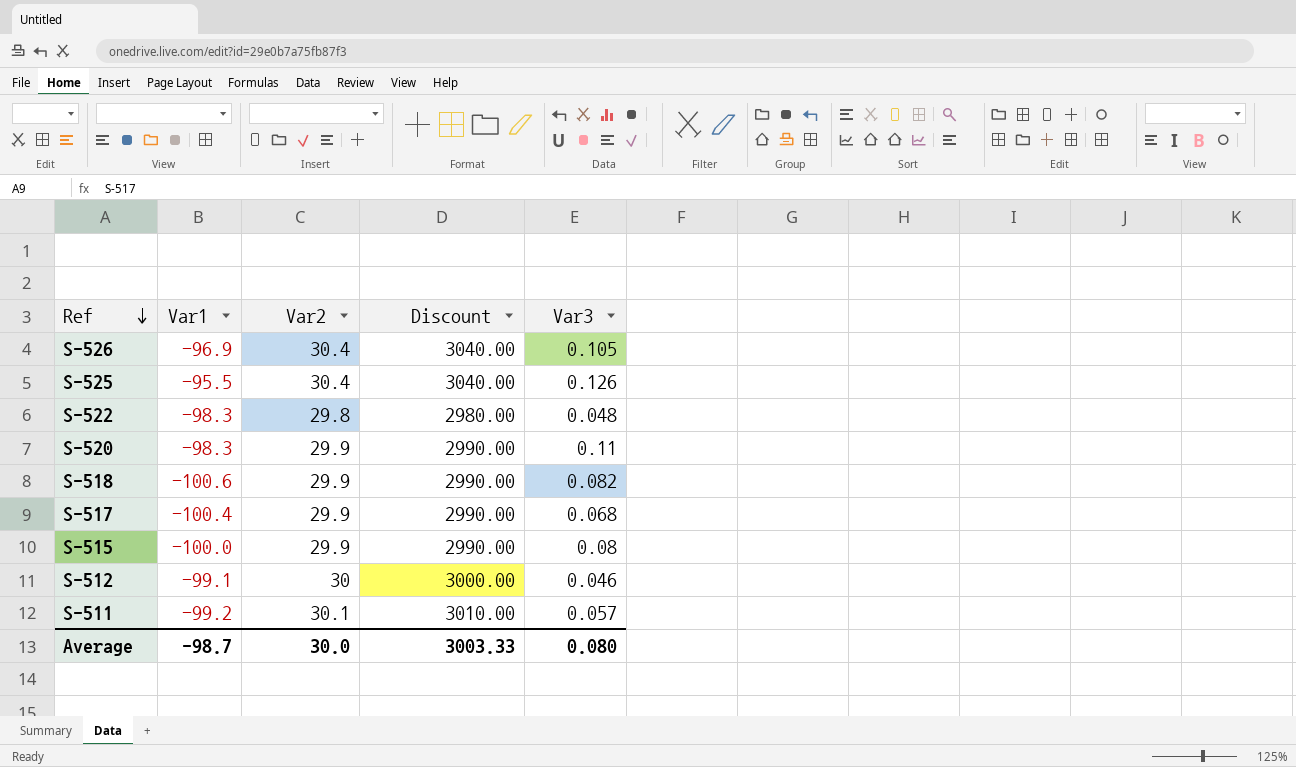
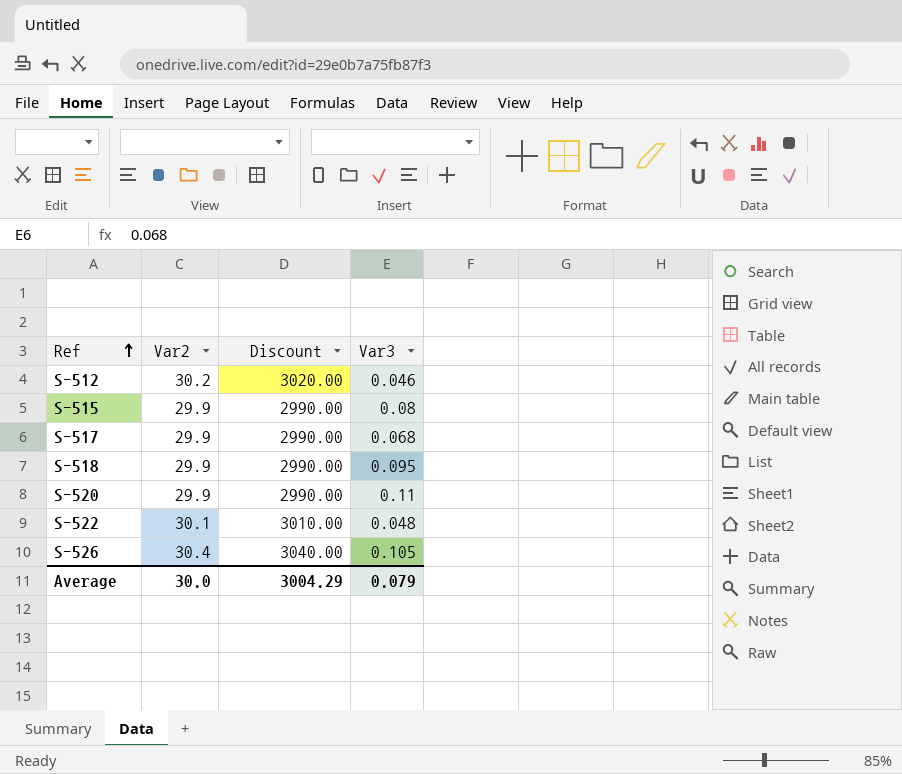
row order: Ref descending -> Ref ascending
column Var1 | position: 2 -> none
row S-525: -95.5 | 30.4 | 3040.00 | 0.126 -> none
row S-511: -99.2 | 30.1 | 3010.00 | 0.057 -> none
S-512 | Var2: 30 -> 30.2
S-512 | Discount: 3000.00 -> 3020.00
S-518 | Var3: 0.082 -> 0.095
S-522 | Var2: 29.8 -> 30.1
S-522 | Discount: 2980.00 -> 3010.00
Average | Discount: 3003.33 -> 3004.29
Average | Var3: 0.080 -> 0.079

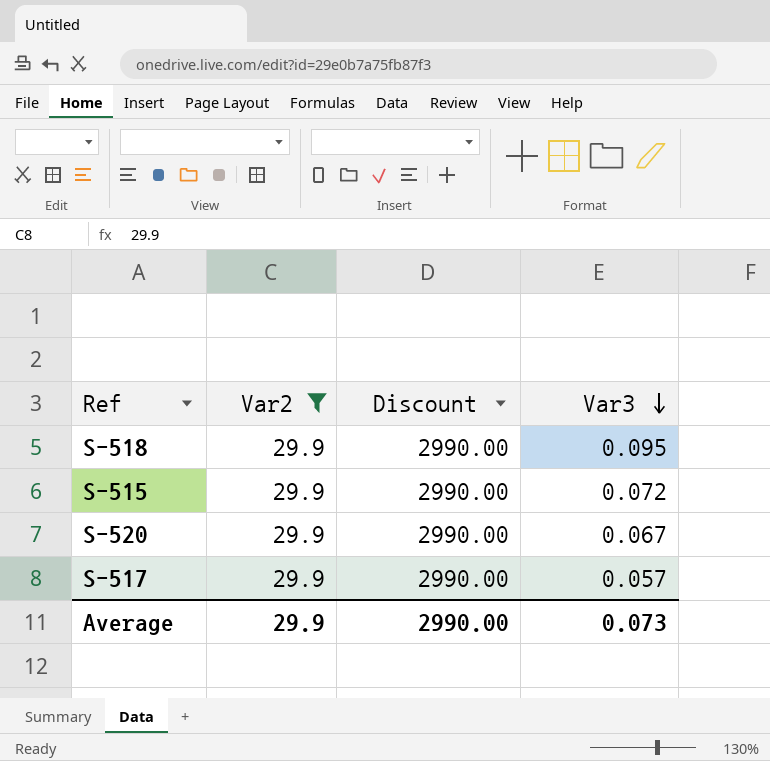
filter: none -> Var2 = 29.9
row order: Ref ascending -> Var3 descending
S-515 | Var3: 0.08 -> 0.072
S-520 | Var3: 0.11 -> 0.067
S-517 | Var3: 0.068 -> 0.057
Average | Var2: 30.0 -> 29.9
Average | Discount: 3004.29 -> 2990.00
Average | Var3: 0.079 -> 0.073

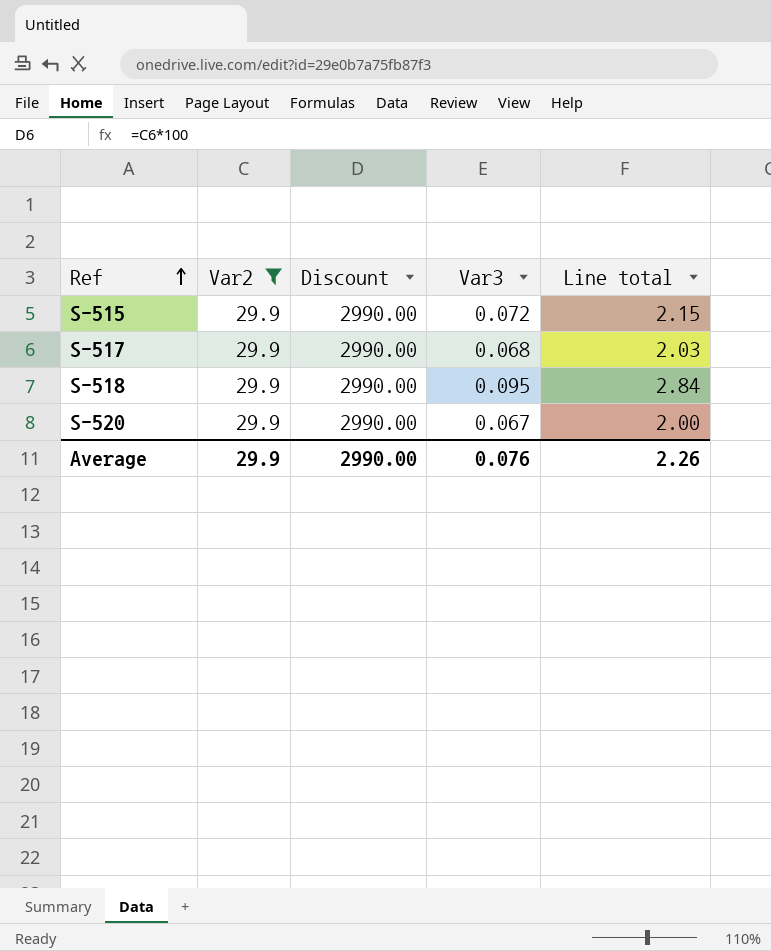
row order: Var3 descending -> Ref ascending
column Line total | formula: none -> [Var2] * [Var3]
S-517 | Var3: 0.057 -> 0.068
Average | Var3: 0.073 -> 0.076

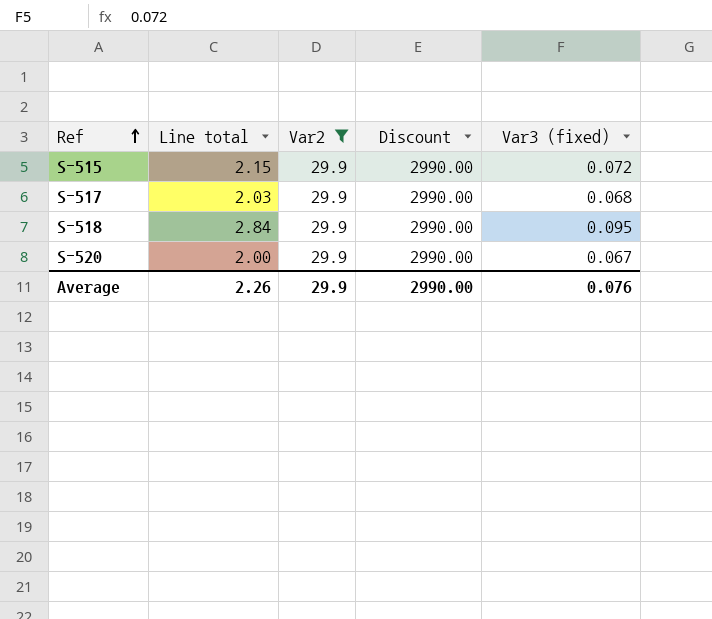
column Line total | position: 5 -> 2
column name: Var3 -> Var3 (fixed)

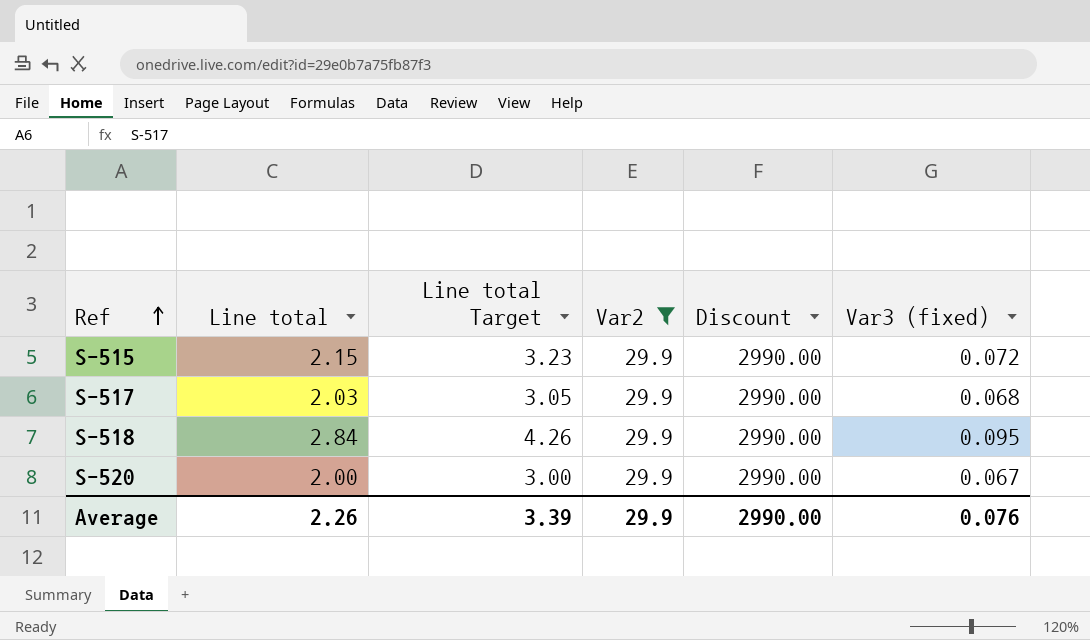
column Line total Target | formula: none -> [Line total] * 1.5

